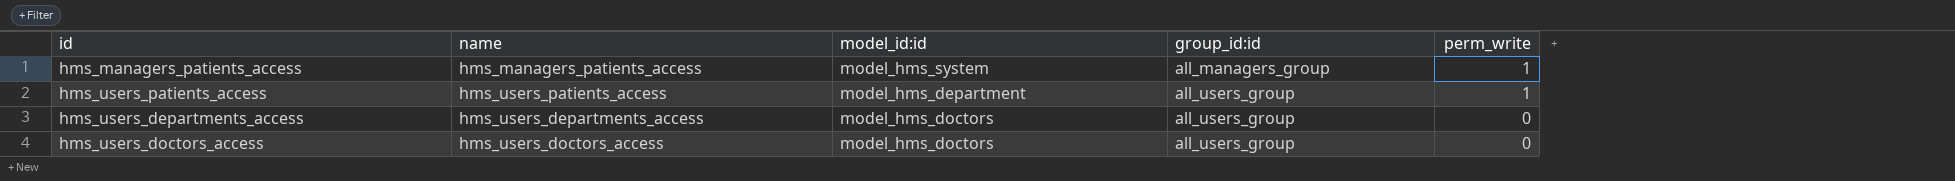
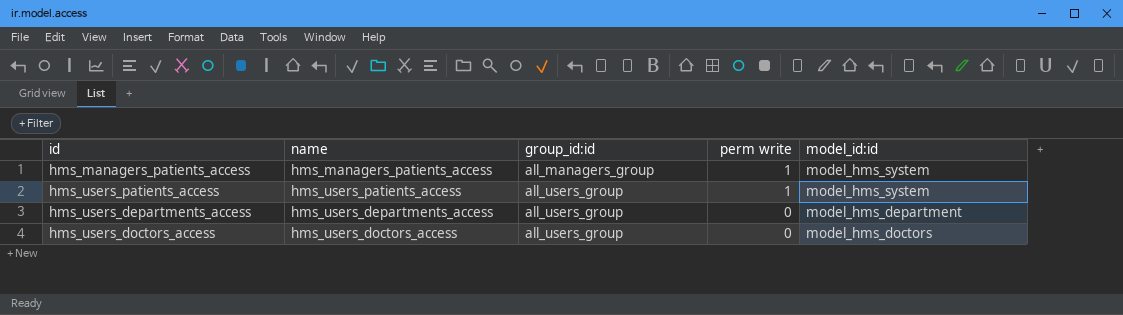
column name: perm_write -> perm write
column model_id:id | position: 3 -> 5
hms_users_patients_access | model_id:id: model_hms_department -> model_hms_system
hms_users_departments_access | model_id:id: model_hms_doctors -> model_hms_department

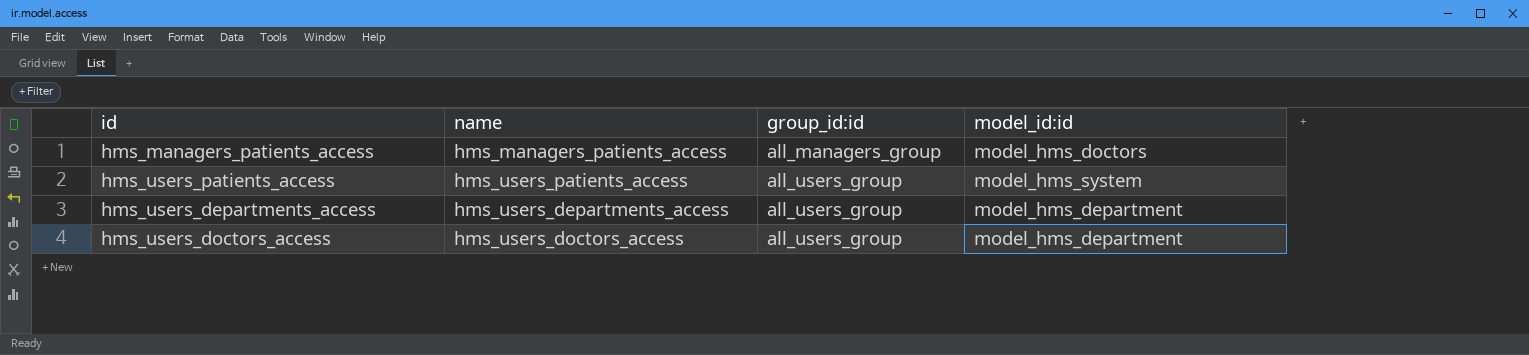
column perm write | position: 4 -> none
hms_managers_patients_access | model_id:id: model_hms_system -> model_hms_doctors
hms_users_doctors_access | model_id:id: model_hms_doctors -> model_hms_department

